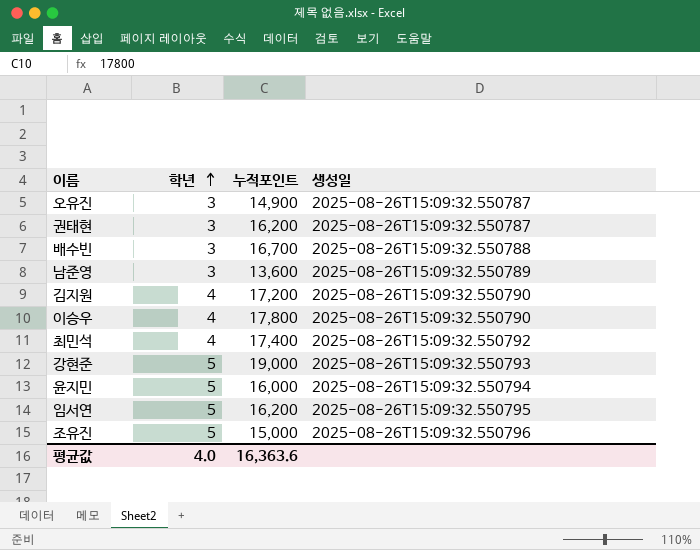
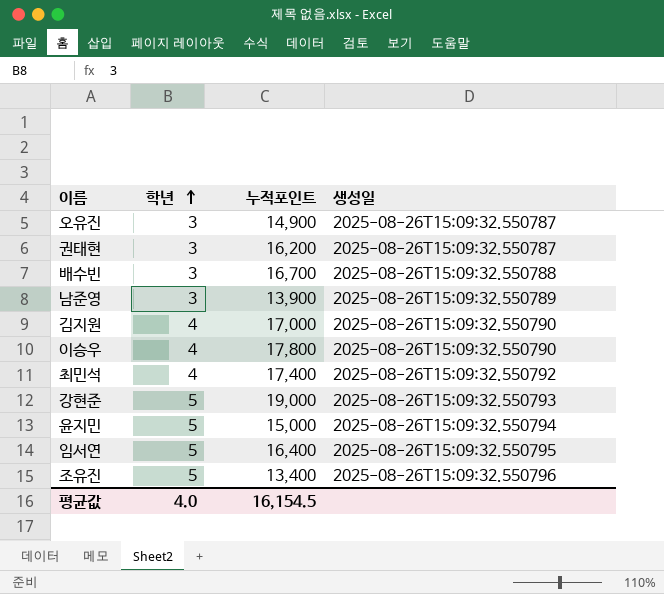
남준영 | 누적포인트: 13,600 -> 13,900
김지원 | 누적포인트: 17,200 -> 17,000
윤지민 | 누적포인트: 16,000 -> 15,000
임서연 | 누적포인트: 16,200 -> 16,400
조유진 | 누적포인트: 15,000 -> 13,400
평균값 | 누적포인트: 16,363.6 -> 16,154.5

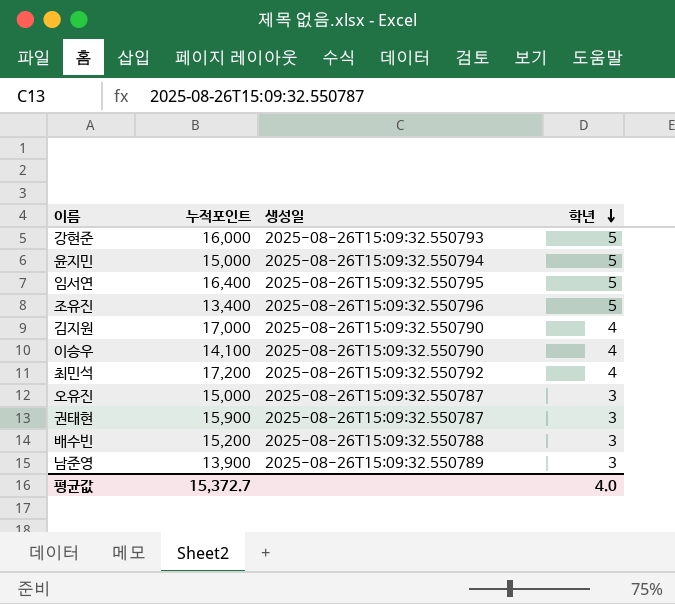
row order: 학년 ascending -> 학년 descending
column 학년 | position: 2 -> 4
강현준 | 누적포인트: 19,000 -> 16,000
이승우 | 누적포인트: 17,800 -> 14,100
최민석 | 누적포인트: 17,400 -> 17,200
오유진 | 누적포인트: 14,900 -> 15,000
권태현 | 누적포인트: 16,200 -> 15,900
배수빈 | 누적포인트: 16,700 -> 15,200
평균값 | 누적포인트: 16,154.5 -> 15,372.7

